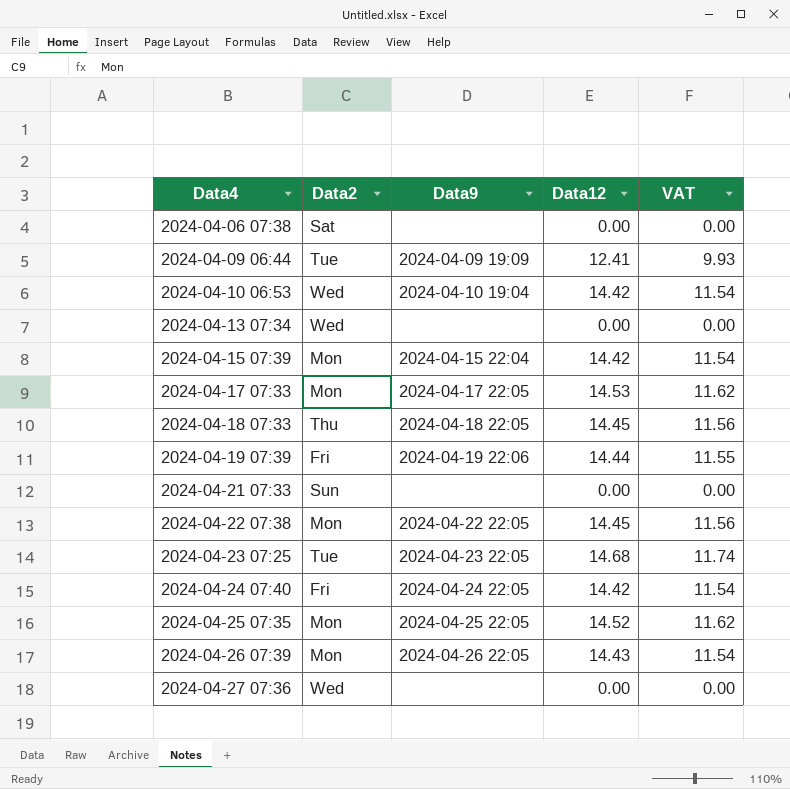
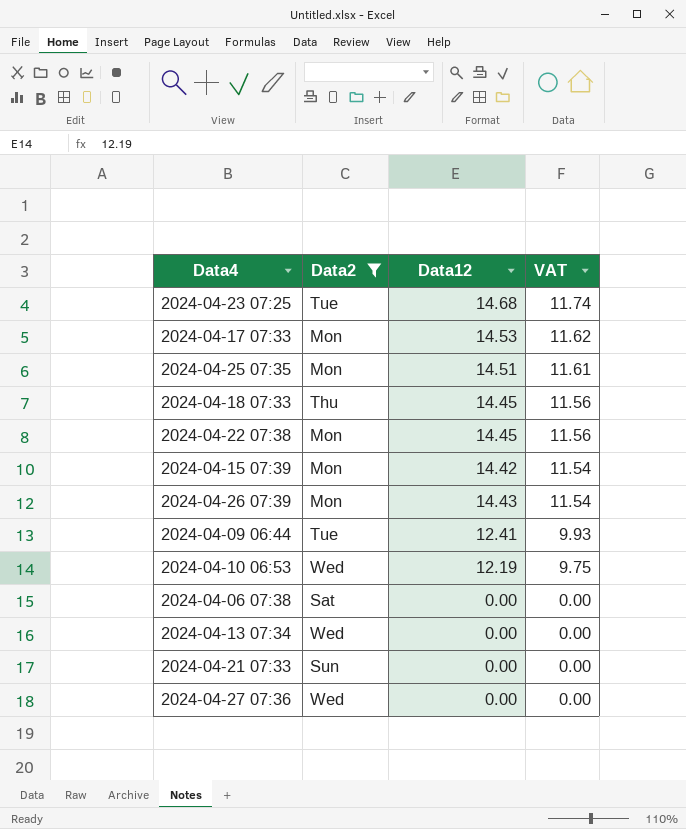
filter: none -> Data2 != Fri
row order: Data4 ascending -> VAT descending
column Data9 | position: 3 -> none
2024-04-25 07:35 | Data12: 14.52 -> 14.51
2024-04-25 07:35 | VAT: 11.62 -> 11.61
2024-04-10 06:53 | Data12: 14.42 -> 12.19
2024-04-10 06:53 | VAT: 11.54 -> 9.75

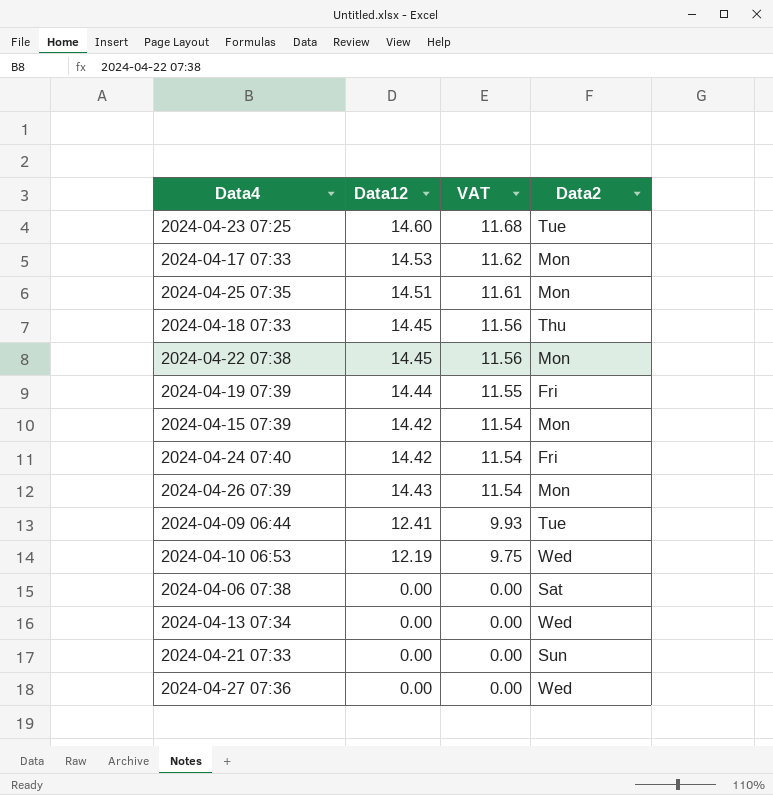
filter: Data2 != Fri -> none
column Data2 | position: 2 -> 4
2024-04-23 07:25 | Data12: 14.68 -> 14.60
2024-04-23 07:25 | VAT: 11.74 -> 11.68

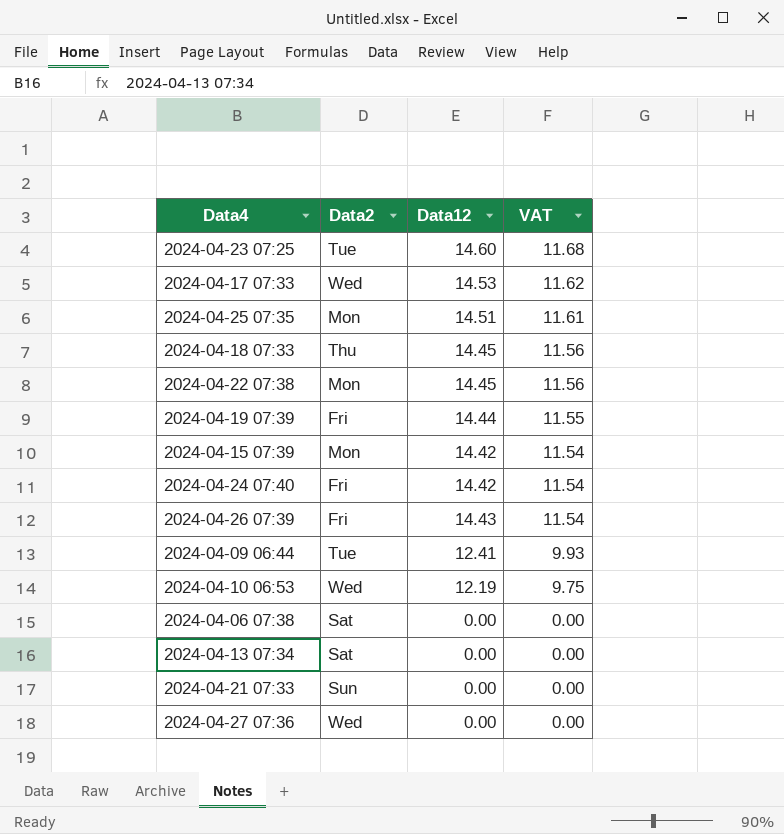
column Data2 | position: 4 -> 2
2024-04-17 07:33 | Data2: Mon -> Wed
2024-04-26 07:39 | Data2: Mon -> Fri
2024-04-13 07:34 | Data2: Wed -> Sat

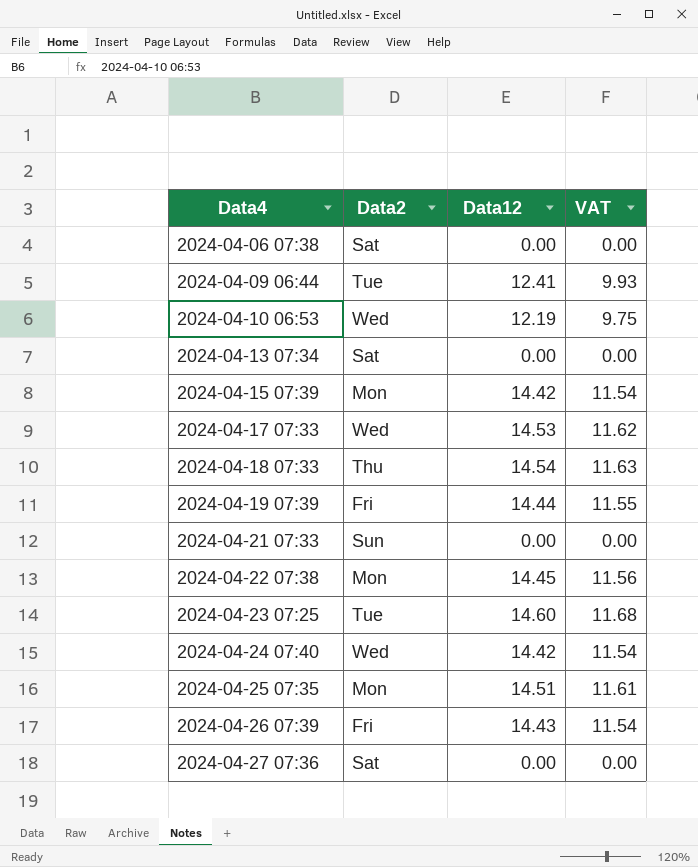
row order: VAT descending -> Data4 ascending
2024-04-18 07:33 | Data12: 14.45 -> 14.54
2024-04-18 07:33 | VAT: 11.56 -> 11.63
2024-04-24 07:40 | Data2: Fri -> Wed
2024-04-27 07:36 | Data2: Wed -> Sat

